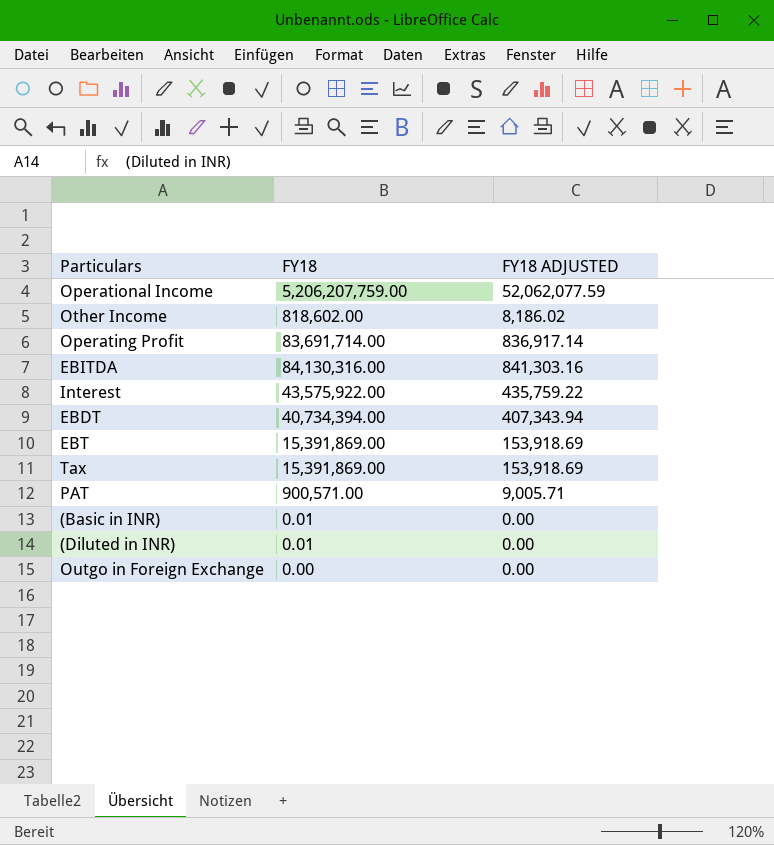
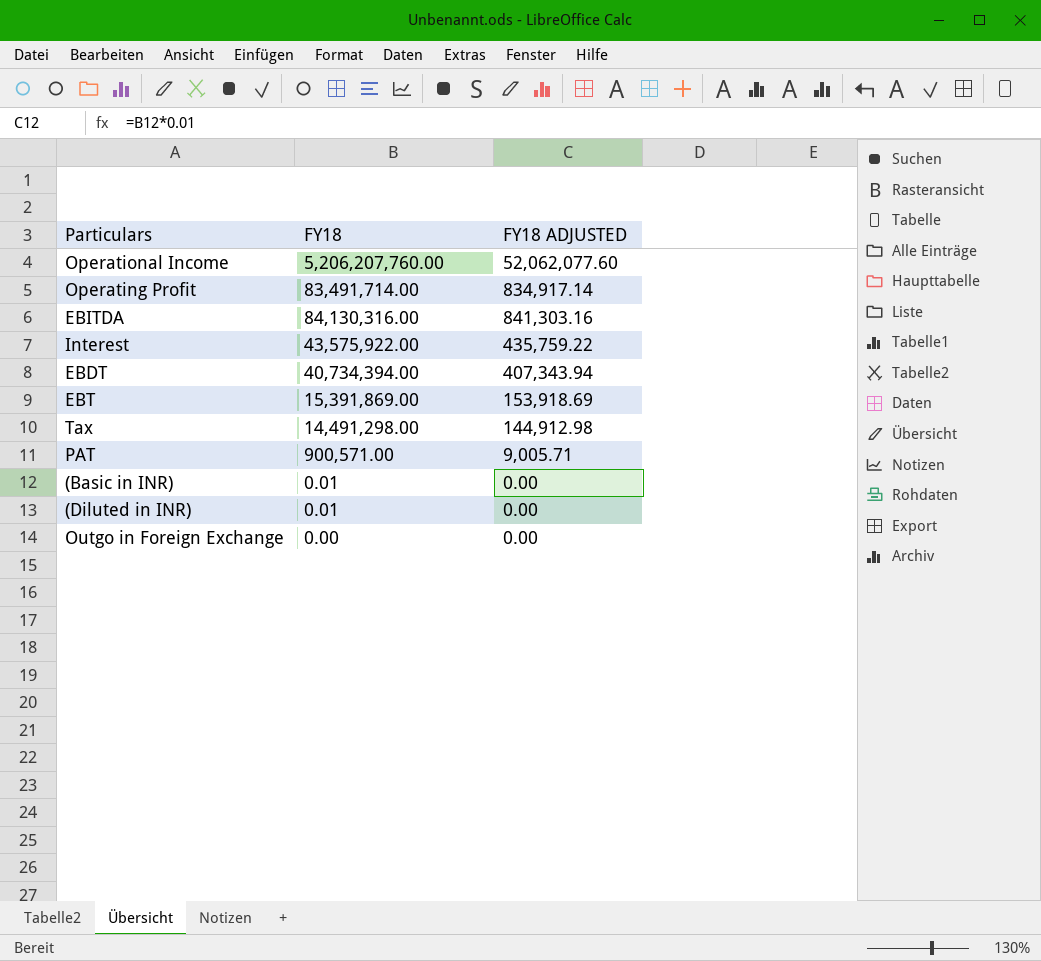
row Other Income: 818,602.00 | 8,186.02 -> none
Operational Income | FY18: 5,206,207,759.00 -> 5,206,207,760.00
Operational Income | FY18 ADJUSTED: 52,062,077.59 -> 52,062,077.60
Operating Profit | FY18: 83,691,714.00 -> 83,491,714.00
Operating Profit | FY18 ADJUSTED: 836,917.14 -> 834,917.14
Tax | FY18: 15,391,869.00 -> 14,491,298.00
Tax | FY18 ADJUSTED: 153,918.69 -> 144,912.98

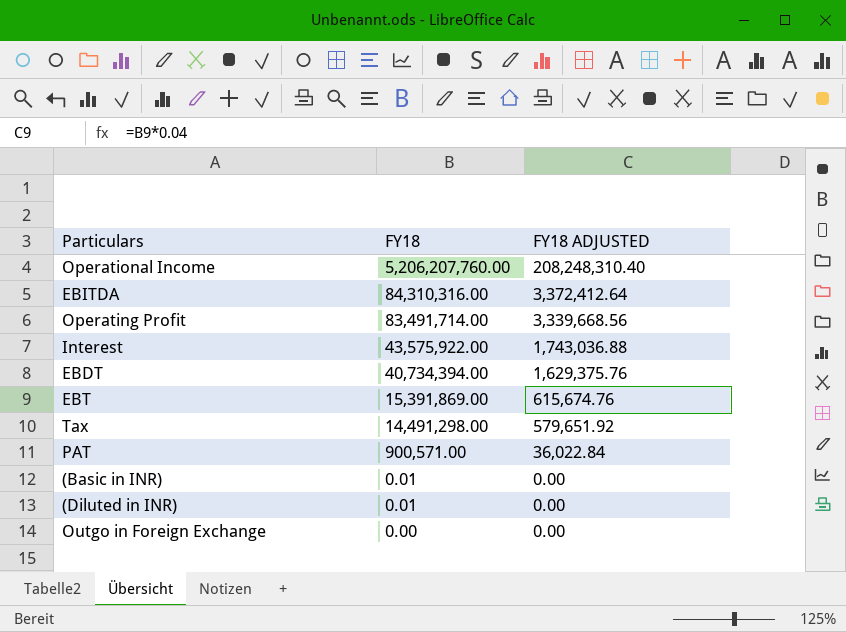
row order: none -> FY18 descending
column FY18 ADJUSTED | formula: [FY18] * 0.01 -> [FY18] * 0.04
EBITDA | FY18: 84,130,316.00 -> 84,310,316.00

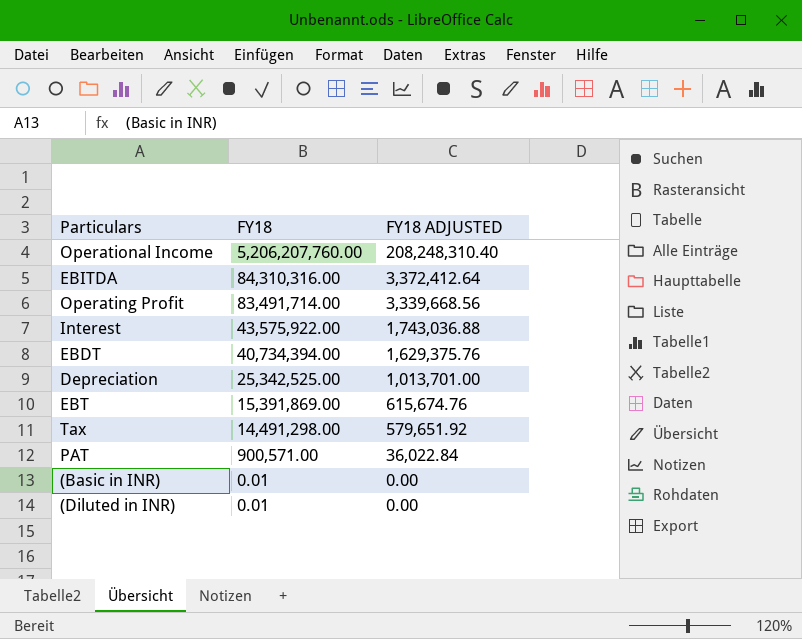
row Outgo in Foreign Exchange: 0.00 | 0.00 -> none
row Depreciation: none -> 25,342,525.00 | 1,013,701.00

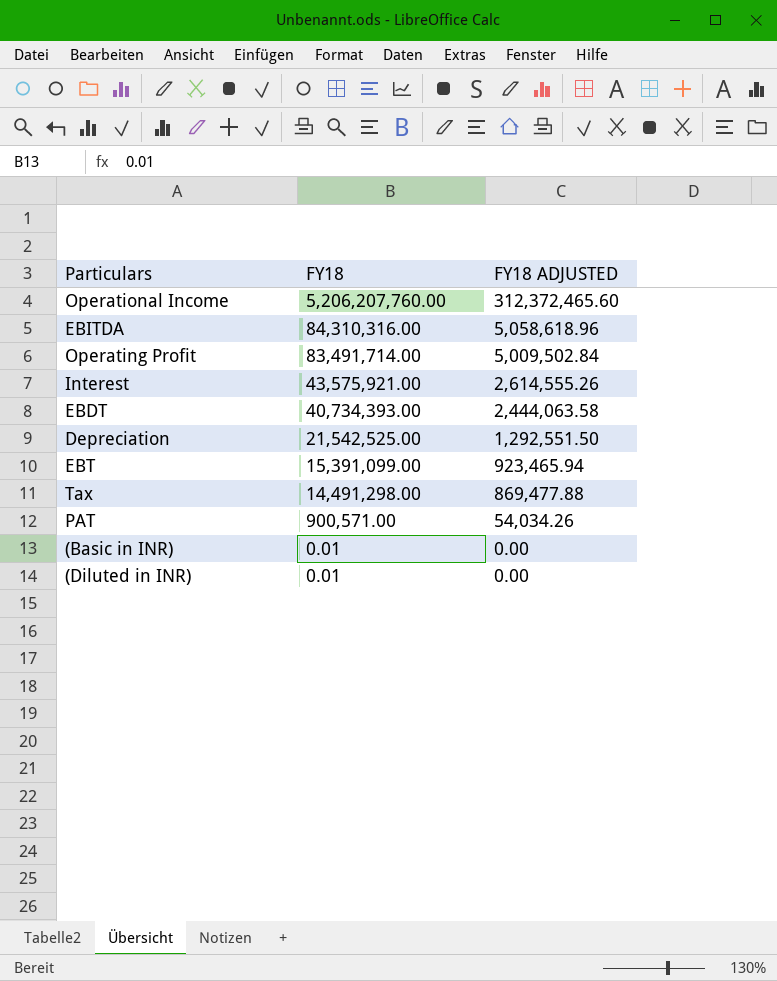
column FY18 ADJUSTED | formula: [FY18] * 0.04 -> [FY18] * 0.06
Interest | FY18: 43,575,922.00 -> 43,575,921.00
EBDT | FY18: 40,734,394.00 -> 40,734,393.00
Depreciation | FY18: 25,342,525.00 -> 21,542,525.00
EBT | FY18: 15,391,869.00 -> 15,391,099.00

